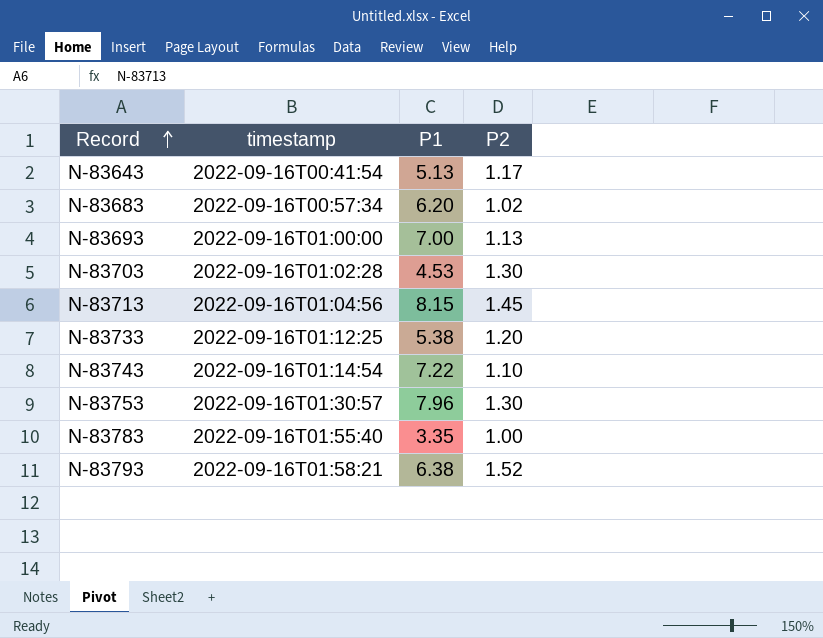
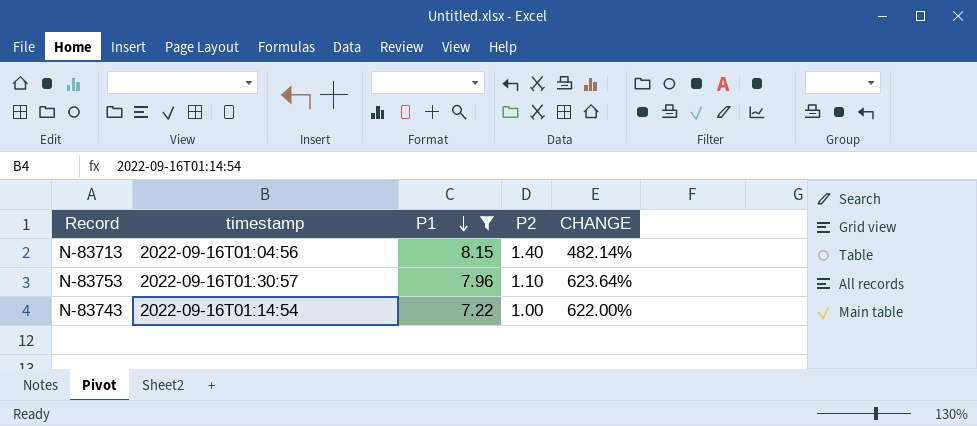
filter: none -> P1 >= 7.22
row order: Record ascending -> P1 descending
column CHANGE | formula: none -> ([P1] - [P2]) / [P2]
N-83713 | P2: 1.45 -> 1.40
N-83753 | P2: 1.30 -> 1.10
N-83743 | P2: 1.10 -> 1.00

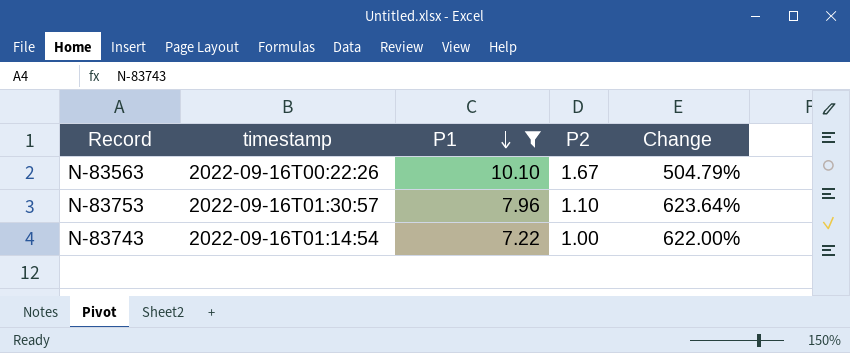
column name: CHANGE -> Change
row N-83713: 2022-09-16T01:04:56 | 8.15 | 1.40 | 482.14% -> none
row N-83563: none -> 2022-09-16T00:22:26 | 10.10 | 1.67 | 504.79%

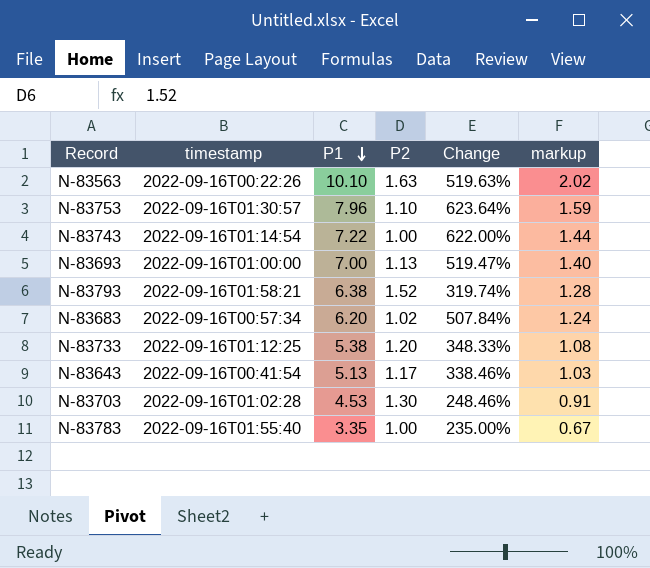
filter: P1 >= 7.22 -> none
column markup | formula: none -> [P1] * 0.2
N-83563 | P2: 1.67 -> 1.63
N-83563 | Change: 504.79% -> 519.63%

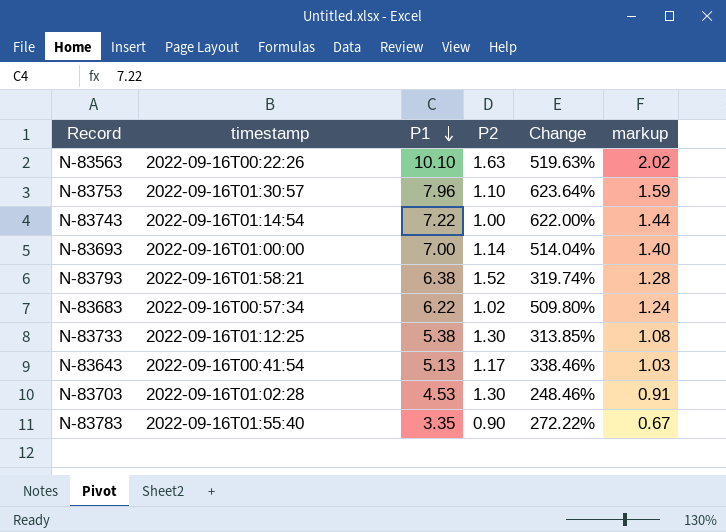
N-83693 | P2: 1.13 -> 1.14
N-83693 | Change: 519.47% -> 514.04%
N-83683 | P1: 6.20 -> 6.22
N-83683 | Change: 507.84% -> 509.80%
N-83733 | P2: 1.20 -> 1.30
N-83733 | Change: 348.33% -> 313.85%
N-83783 | P2: 1.00 -> 0.90
N-83783 | Change: 235.00% -> 272.22%

